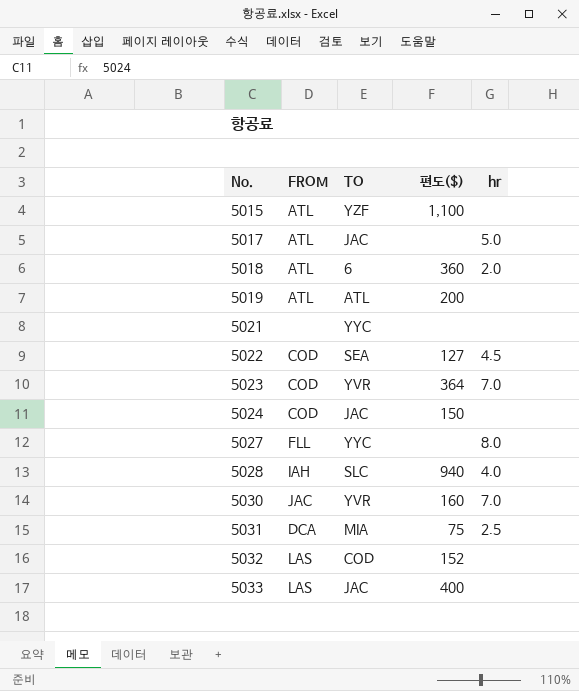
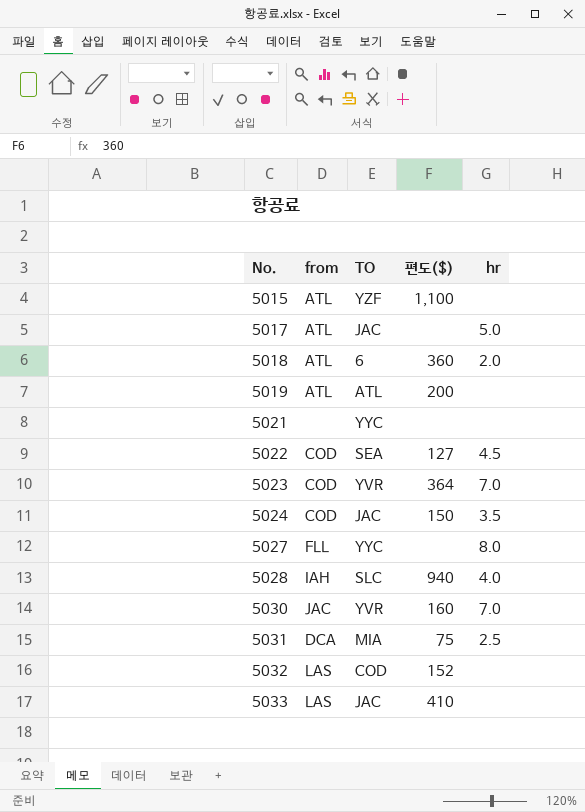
column name: FROM -> from
5024 | hr: none -> 3.5
5033 | 편도($): 400 -> 410

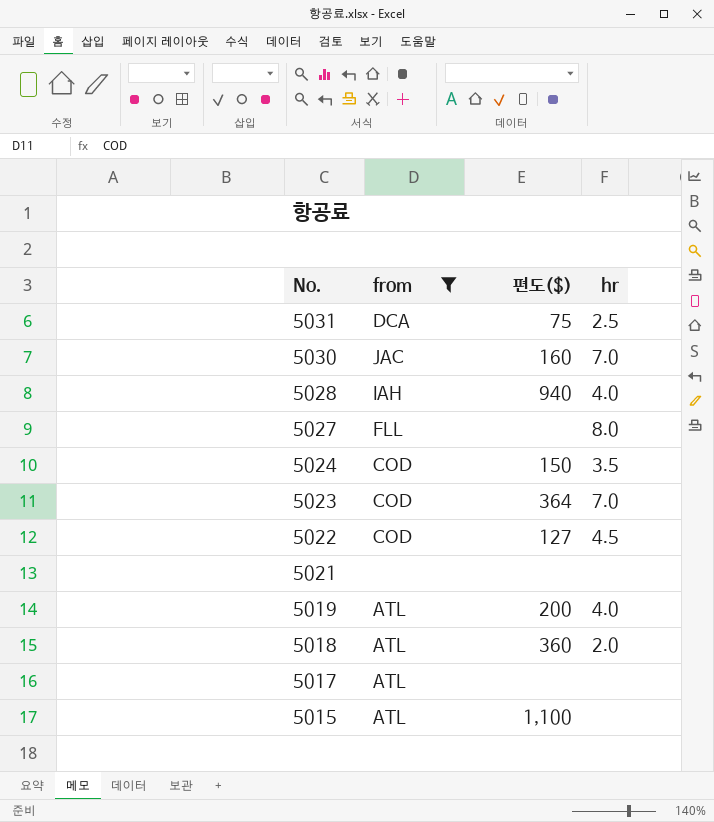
filter: none -> from != LAS
row order: No. ascending -> No. descending
column TO | position: 3 -> none
5019 | hr: none -> 4.0
5017 | hr: 5.0 -> none

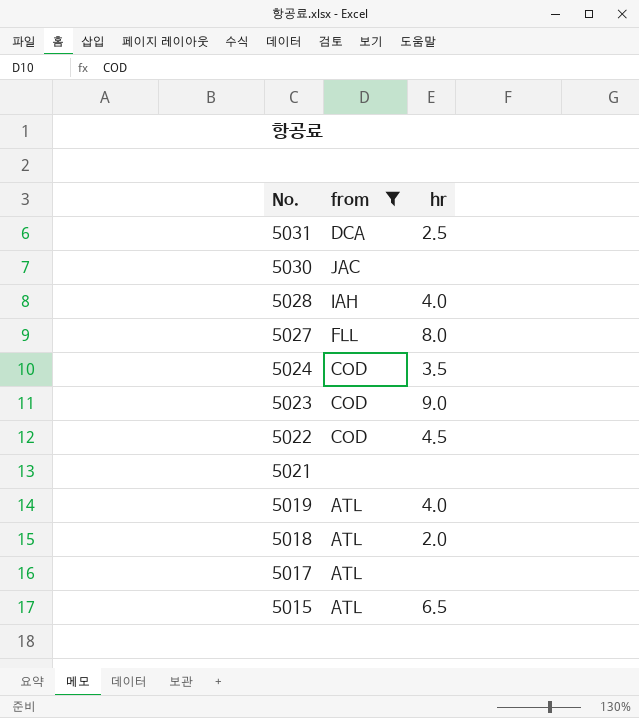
column 편도($) | position: 3 -> none
5030 | hr: 7.0 -> none
5023 | hr: 7.0 -> 9.0
5015 | hr: none -> 6.5

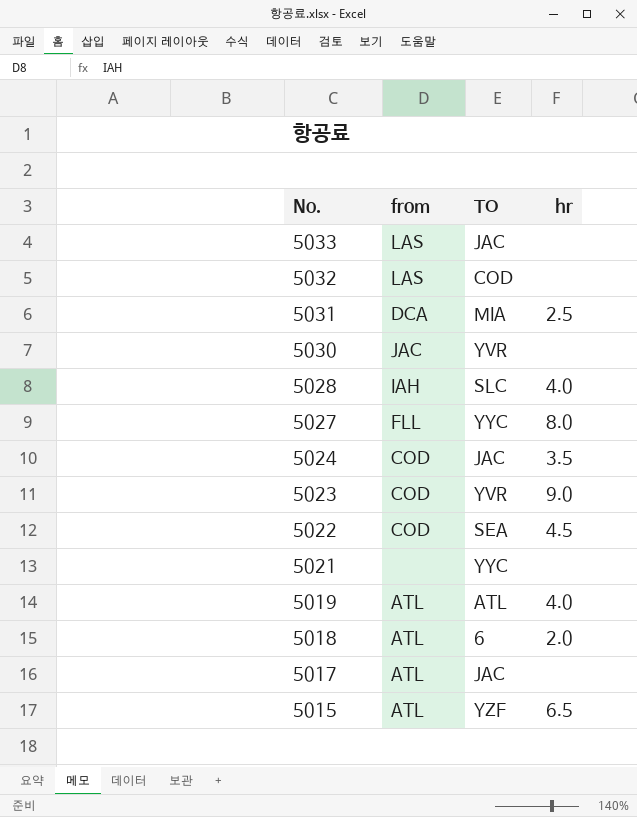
filter: from != LAS -> none
column TO | position: none -> 3

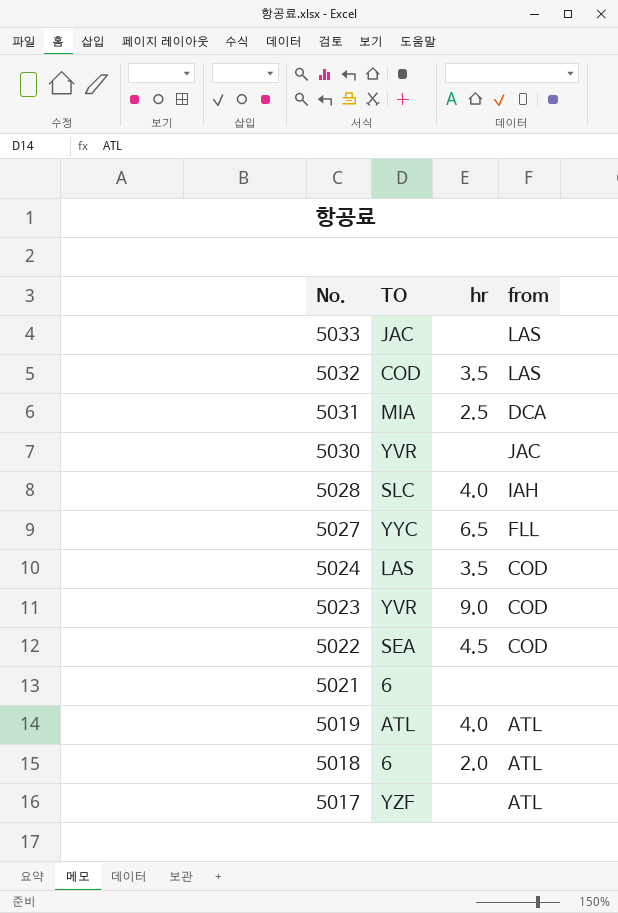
column from | position: 2 -> 4
row 5015: ATL | YZF | 6.5 -> none
5032 | hr: none -> 3.5
5027 | hr: 8.0 -> 6.5
5024 | TO: JAC -> LAS
5021 | TO: YYC -> 6
5017 | TO: JAC -> YZF

